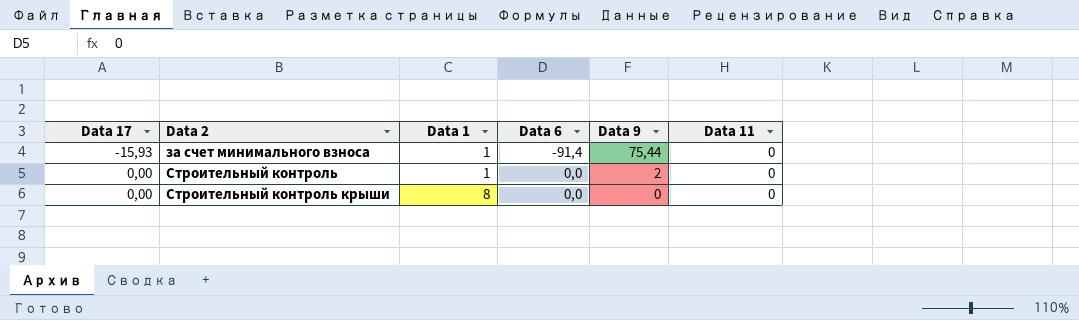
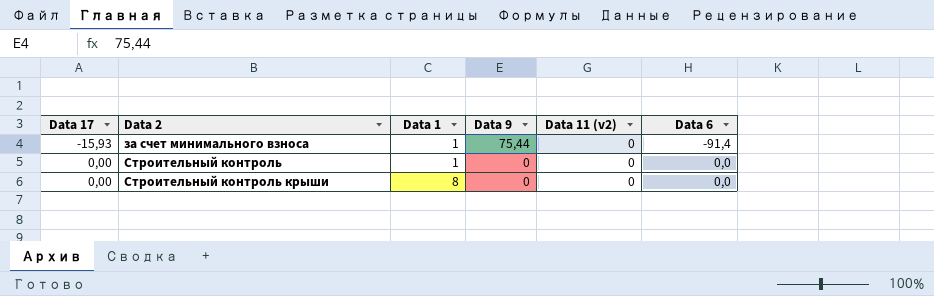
column name: Data 11 -> Data 11 (v2)
column Data 6 | position: 4 -> 6
Строительный контроль | Data 9: 2 -> 0

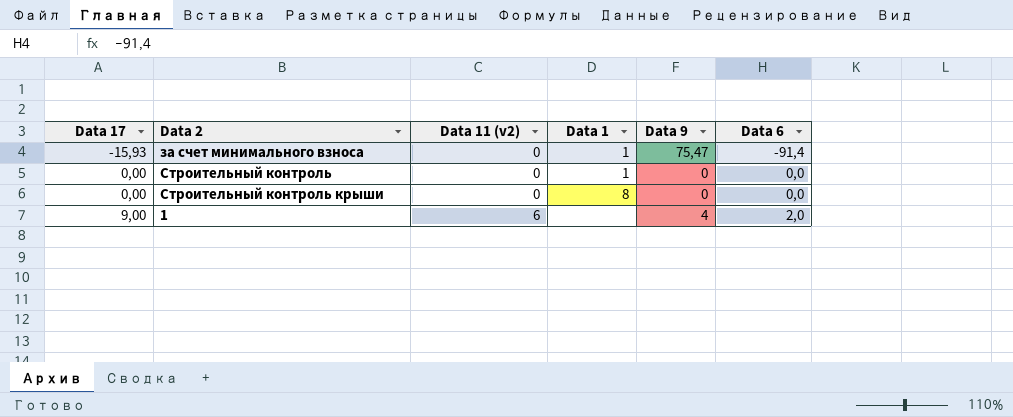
column Data 11 (v2) | position: 5 -> 3
за счет минимального взноса | Data 9: 75,44 -> 75,47
row 1: none -> 9,00 | 6 | none | 4 | 2,0

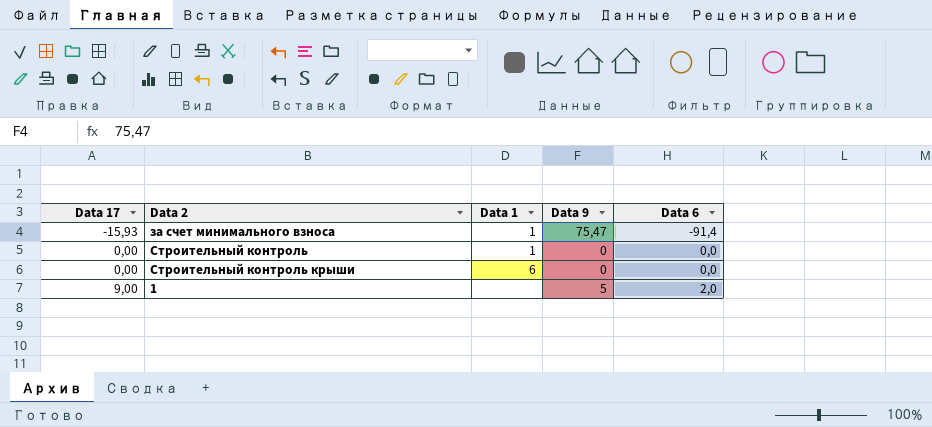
column Data 11 (v2) | position: 3 -> none
Строительный контроль крыши | Data 1: 8 -> 6
1 | Data 9: 4 -> 5

